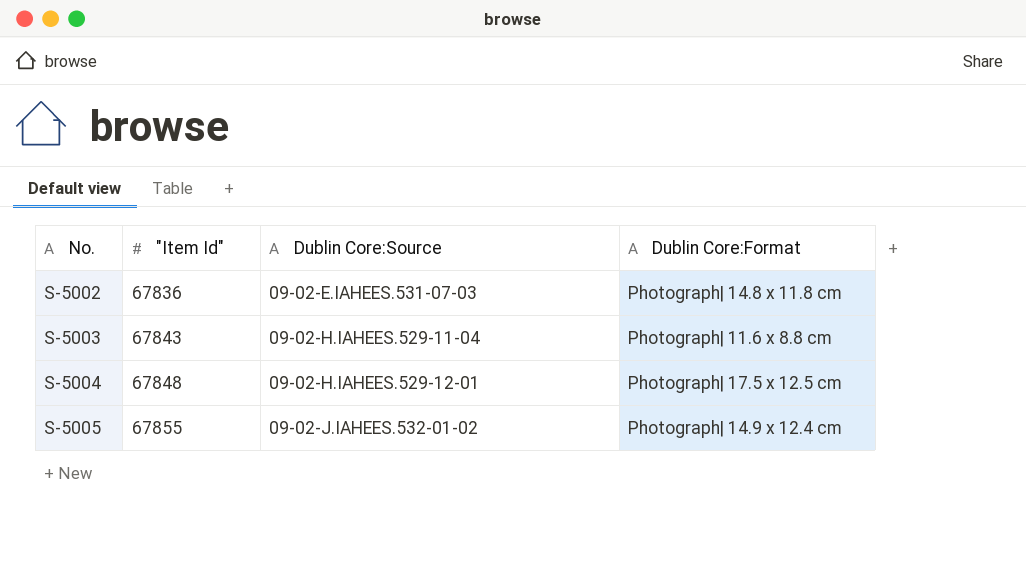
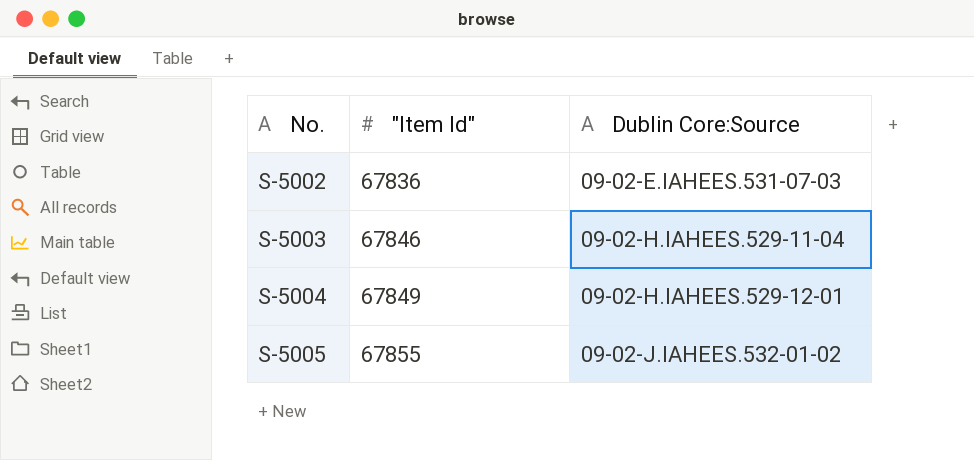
column Dublin Core:Format | position: 4 -> none
S-5003 | "Item Id": 67843 -> 67846
S-5004 | "Item Id": 67848 -> 67849

